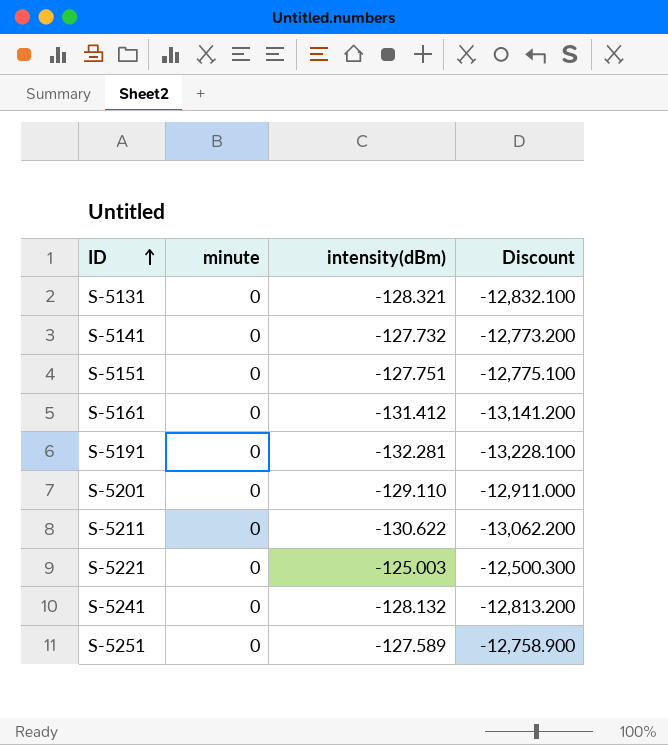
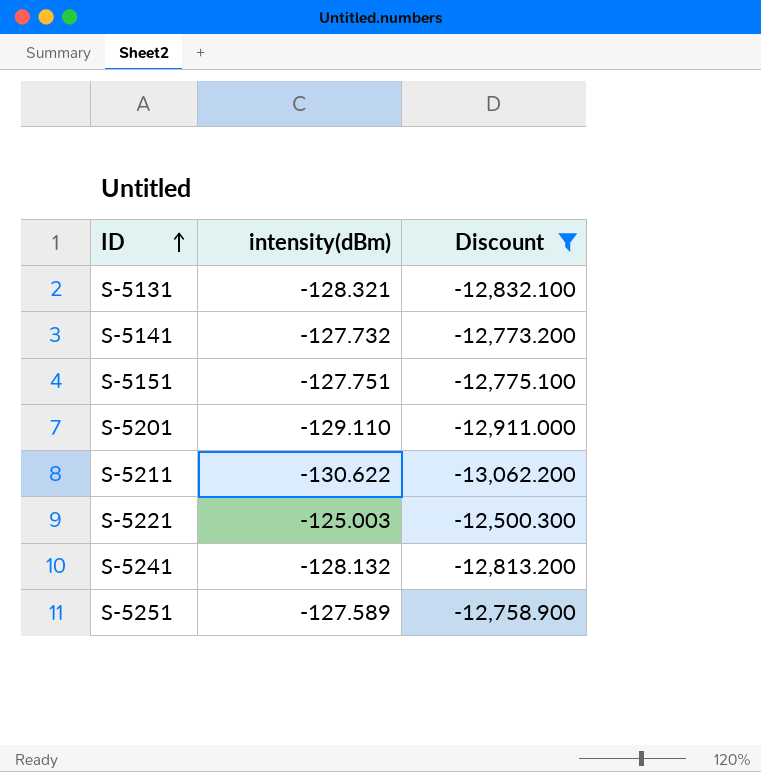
filter: none -> Discount >= -13,062.200
column minute | position: 2 -> none

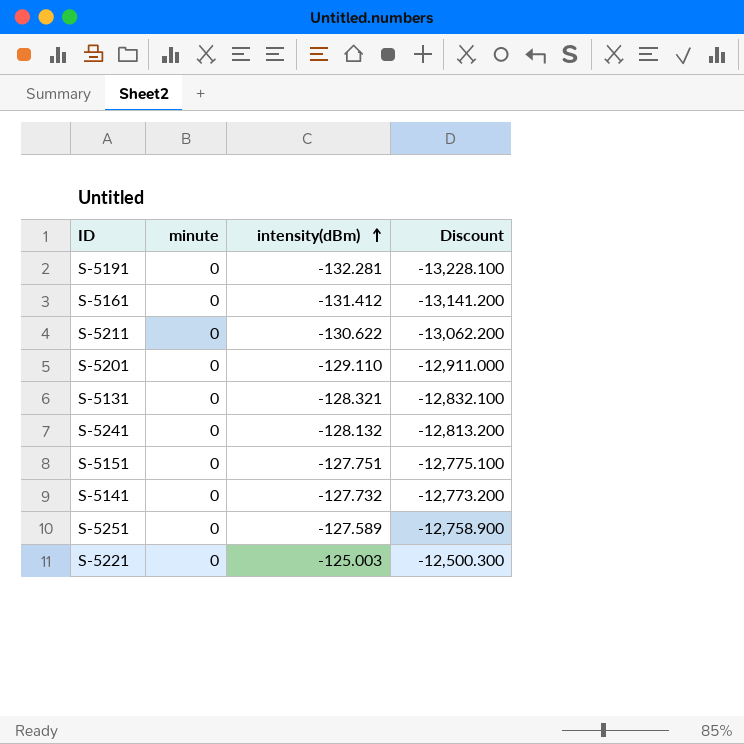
filter: Discount >= -13,062.200 -> none
row order: ID ascending -> intensity(dBm) ascending
column minute | position: none -> 2

